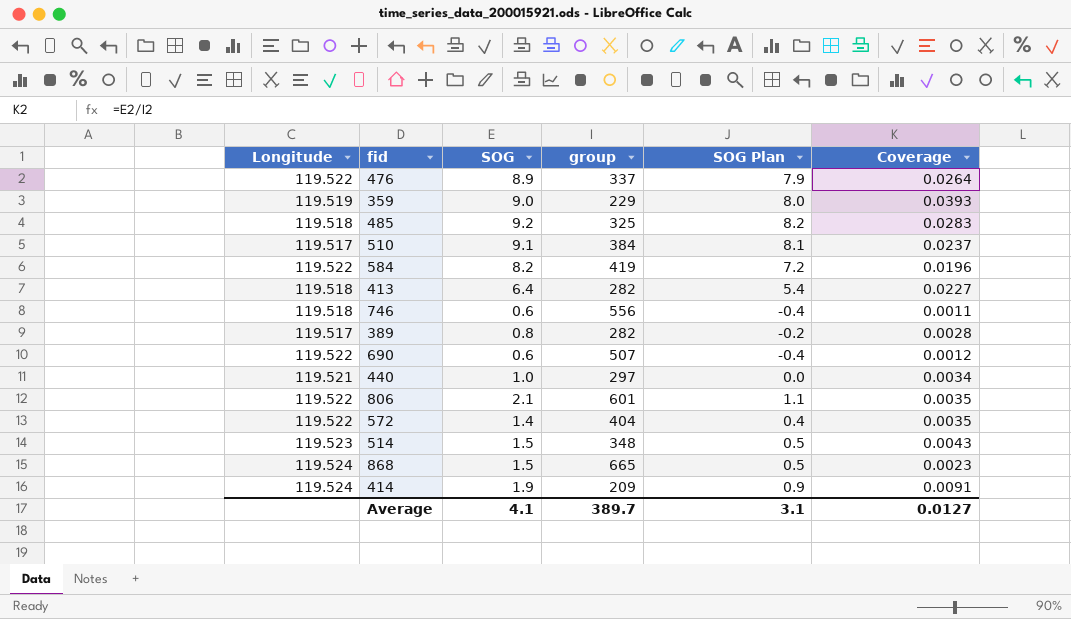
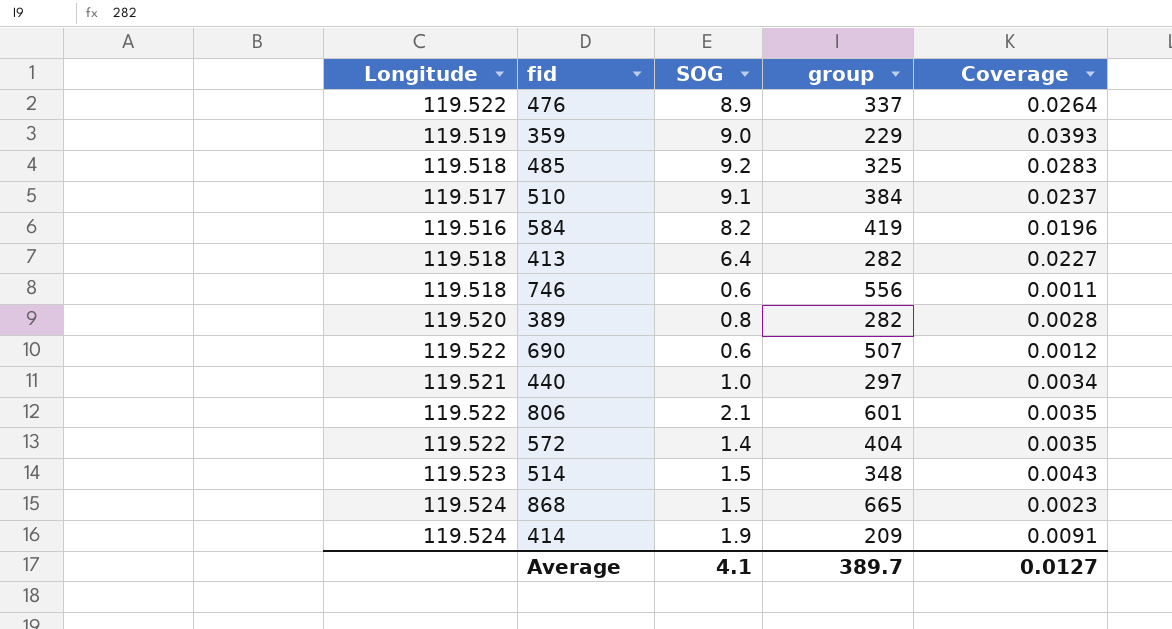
column SOG Plan | formula: [SOG] - 1 -> none
584 | Longitude: 119.522 -> 119.516
389 | Longitude: 119.517 -> 119.520

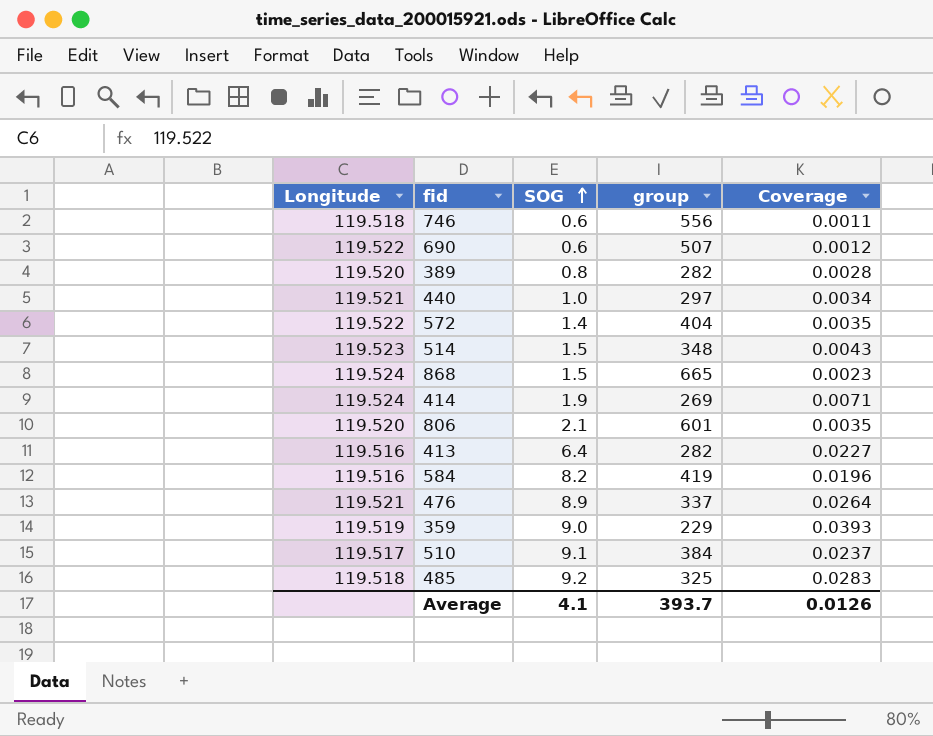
row order: none -> SOG ascending
414 | group: 209 -> 269
414 | Coverage: 0.0091 -> 0.0071
806 | Longitude: 119.522 -> 119.520
413 | Longitude: 119.518 -> 119.516
476 | Longitude: 119.522 -> 119.521
Average | group: 389.7 -> 393.7
Average | Coverage: 0.0127 -> 0.0126

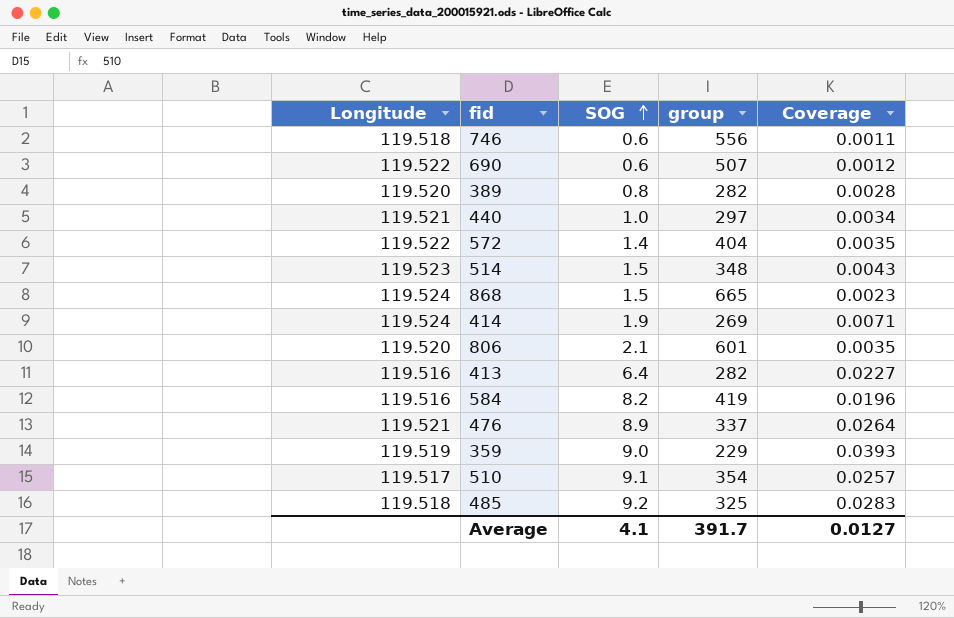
510 | group: 384 -> 354
510 | Coverage: 0.0237 -> 0.0257
Average | group: 393.7 -> 391.7
Average | Coverage: 0.0126 -> 0.0127

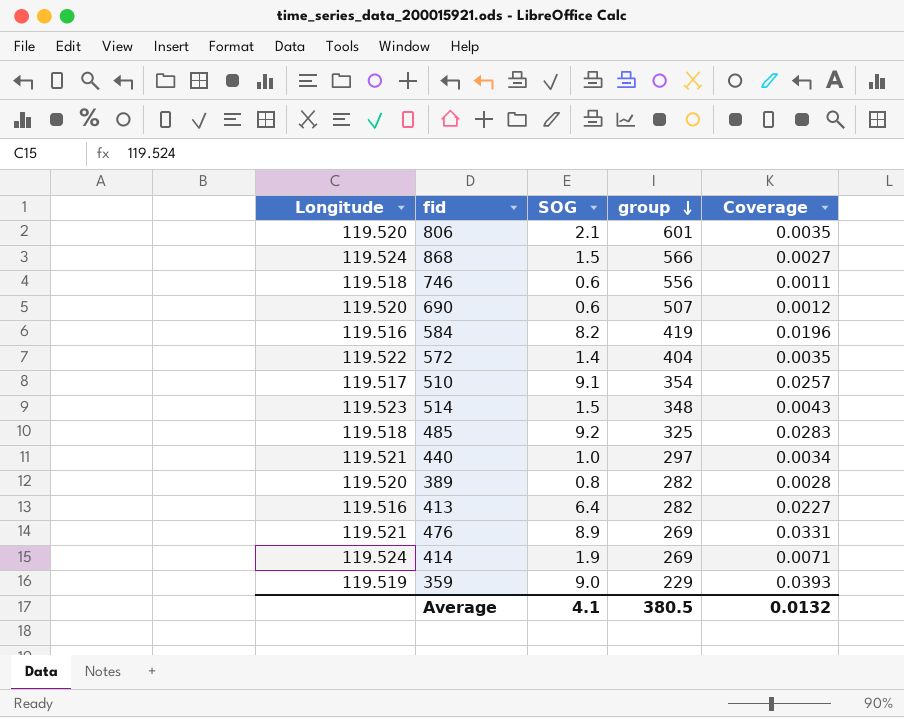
row order: SOG ascending -> group descending
868 | group: 665 -> 566
868 | Coverage: 0.0023 -> 0.0027
690 | Longitude: 119.522 -> 119.520
476 | group: 337 -> 269
476 | Coverage: 0.0264 -> 0.0331
Average | group: 391.7 -> 380.5
Average | Coverage: 0.0127 -> 0.0132

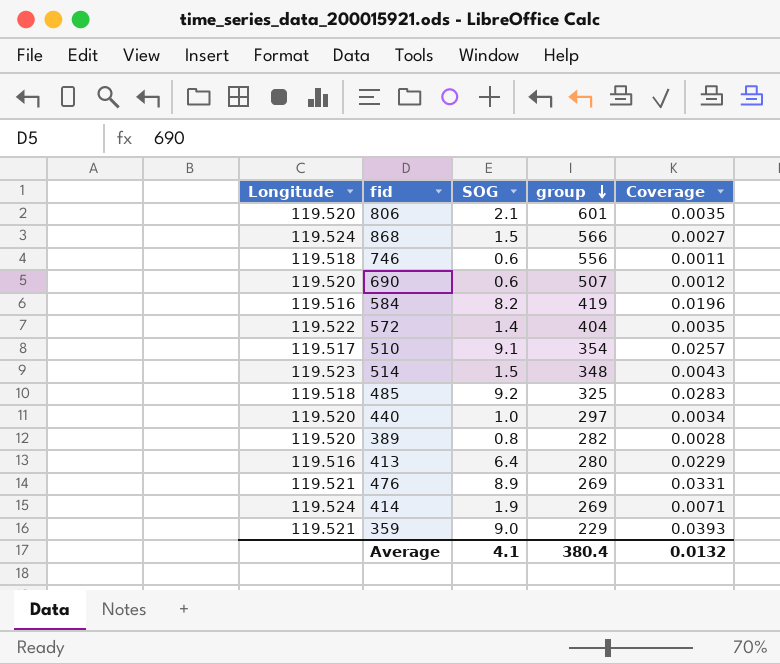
440 | Longitude: 119.521 -> 119.520
413 | group: 282 -> 280
413 | Coverage: 0.0227 -> 0.0229
359 | Longitude: 119.519 -> 119.521
Average | group: 380.5 -> 380.4

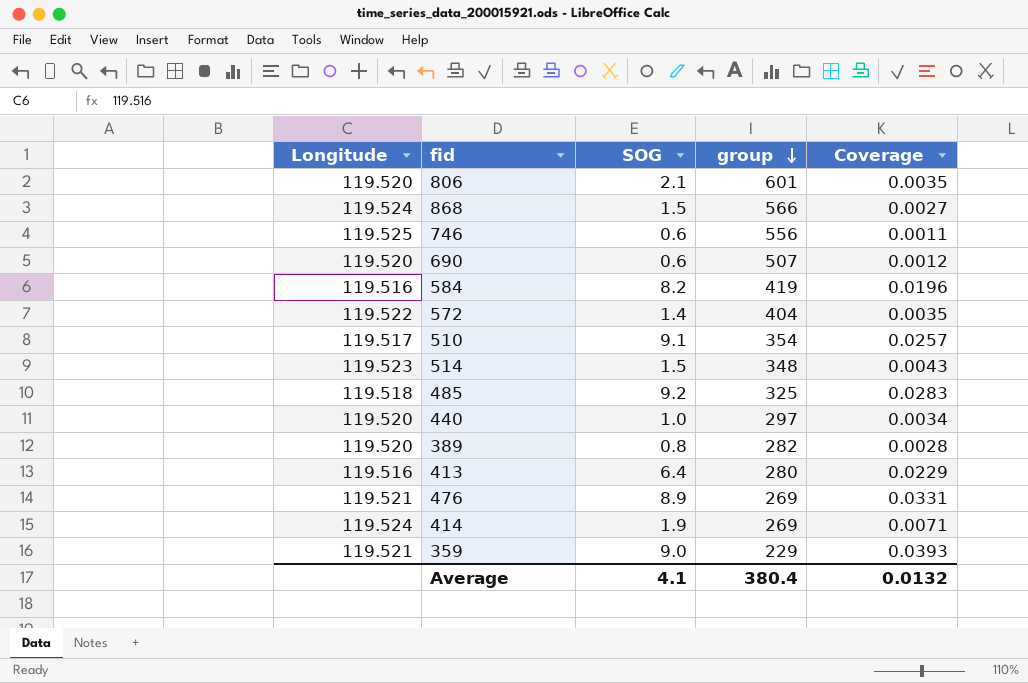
746 | Longitude: 119.518 -> 119.525

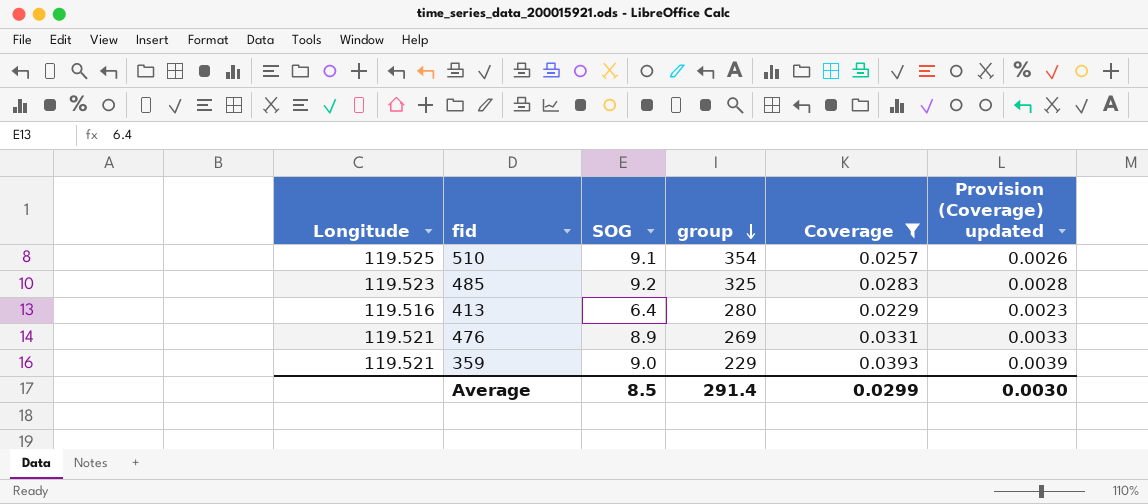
filter: none -> Coverage >= 0.0229
column Provision (Coverage) updated | formula: none -> [Coverage] * 0.1
510 | Longitude: 119.517 -> 119.525
485 | Longitude: 119.518 -> 119.523
Average | SOG: 4.1 -> 8.5
Average | group: 380.4 -> 291.4
Average | Coverage: 0.0132 -> 0.0299

